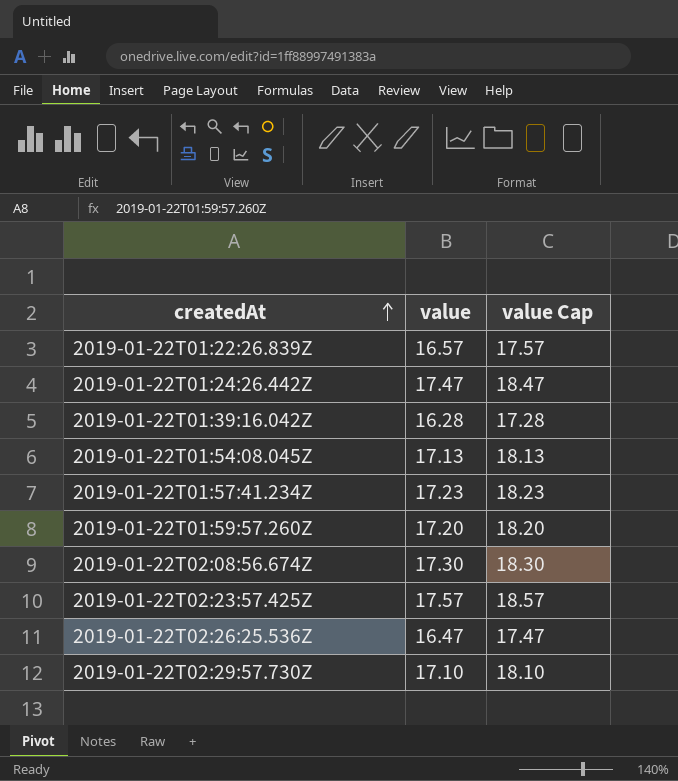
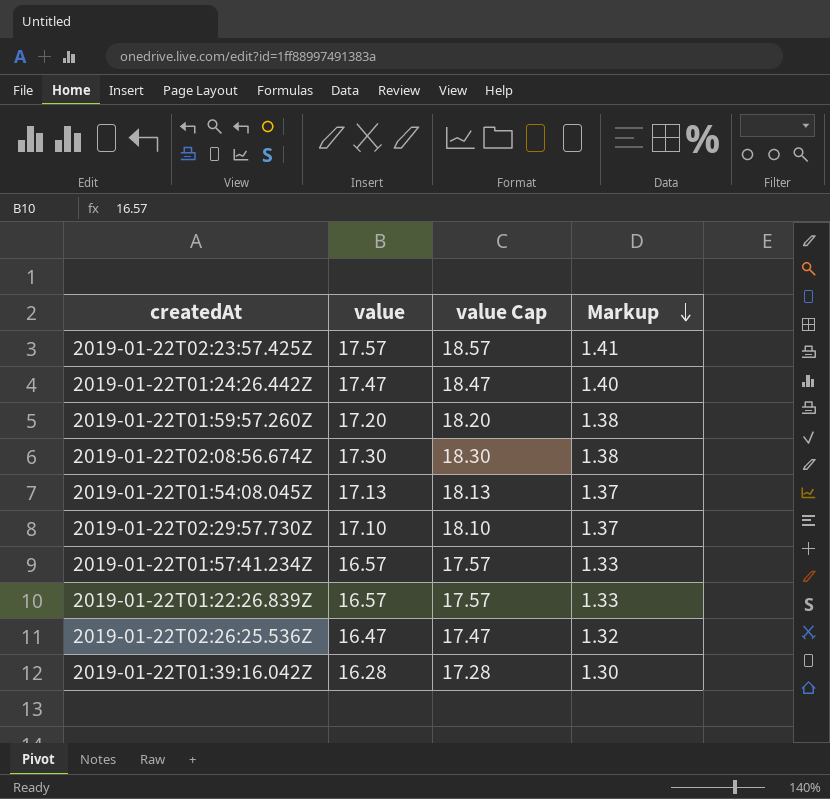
row order: createdAt ascending -> Markup descending
column Markup | formula: none -> [value] * 0.08
2019-01-22T01:57:41.234Z | value: 17.23 -> 16.57
2019-01-22T01:57:41.234Z | value Cap: 18.23 -> 17.57

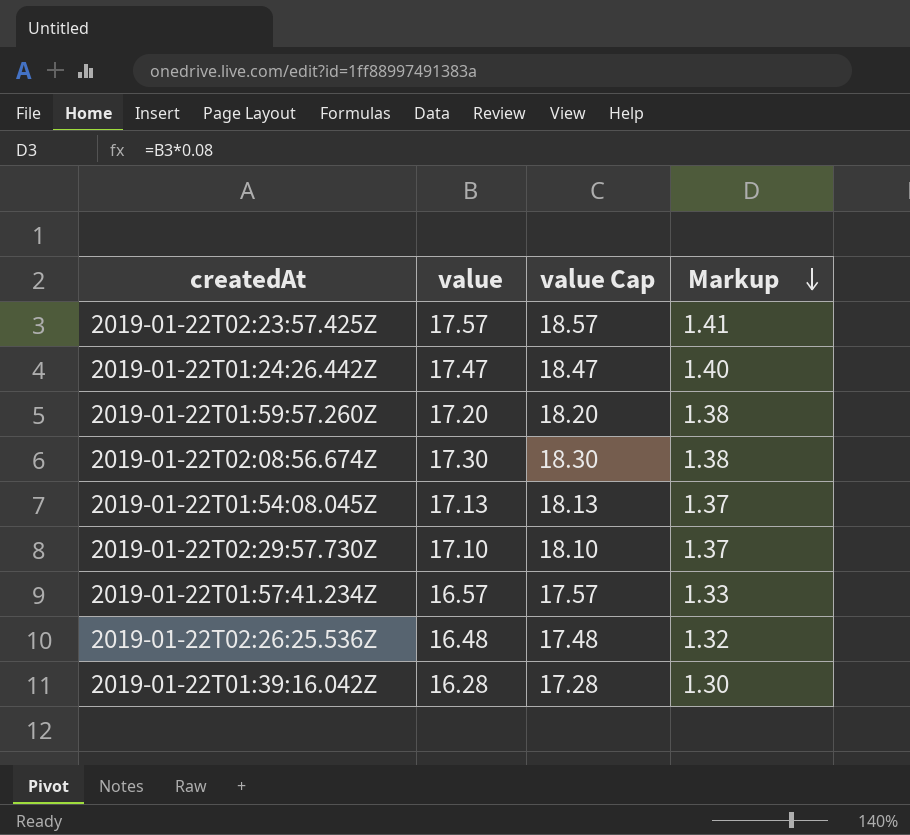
row 2019-01-22T01:22:26.839Z: 16.57 | 17.57 | 1.33 -> none
2019-01-22T02:26:25.536Z | value: 16.47 -> 16.48
2019-01-22T02:26:25.536Z | value Cap: 17.47 -> 17.48

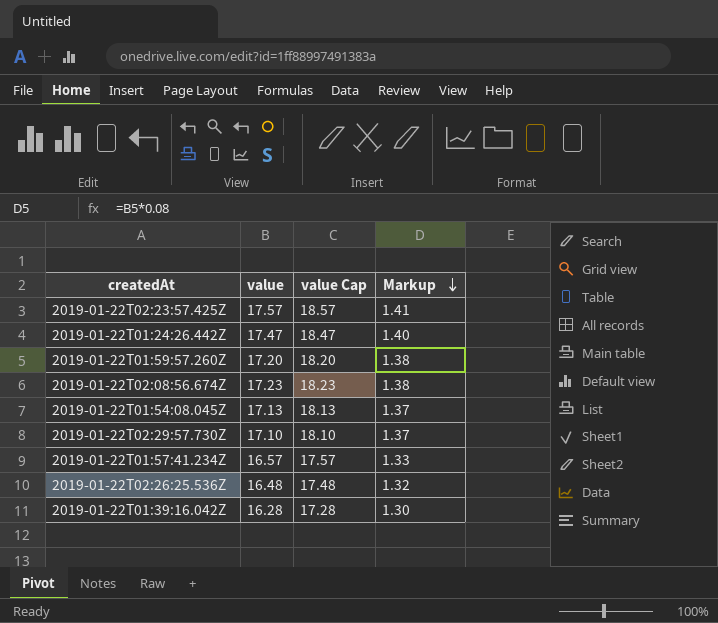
2019-01-22T02:08:56.674Z | value: 17.30 -> 17.23
2019-01-22T02:08:56.674Z | value Cap: 18.30 -> 18.23

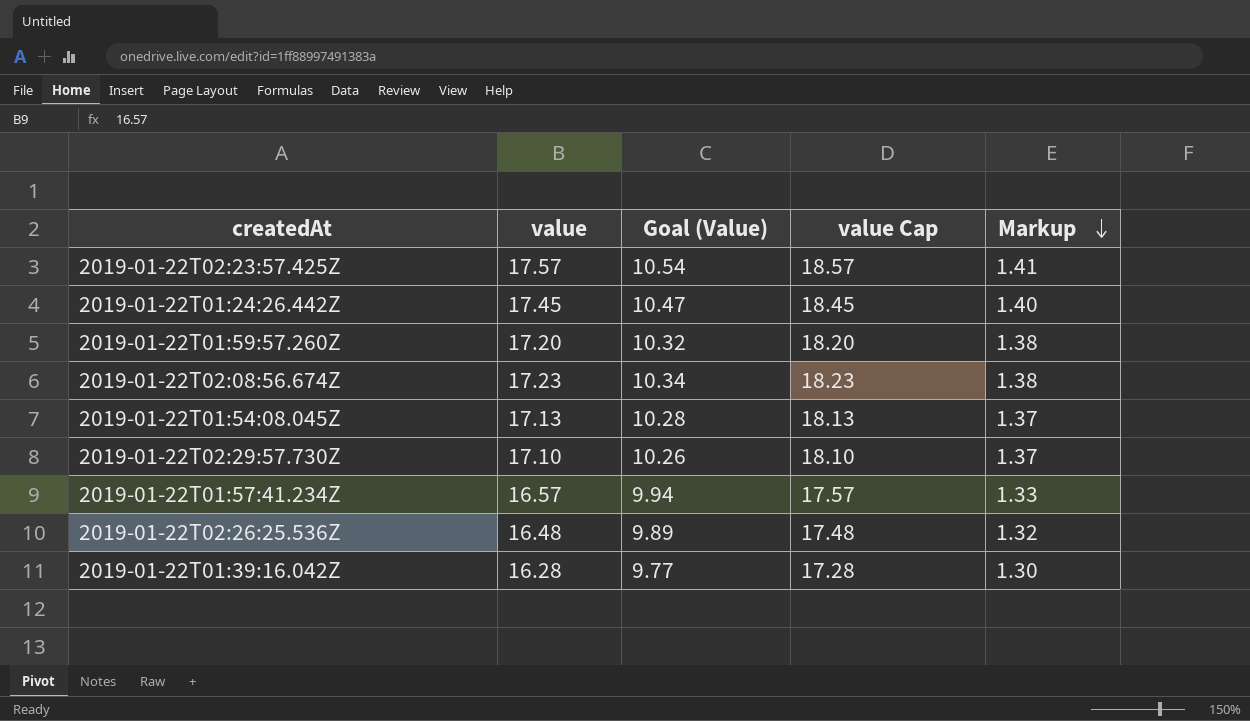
column Goal (Value) | formula: none -> [value] * 0.6
2019-01-22T01:24:26.442Z | value: 17.47 -> 17.45
2019-01-22T01:24:26.442Z | value Cap: 18.47 -> 18.45

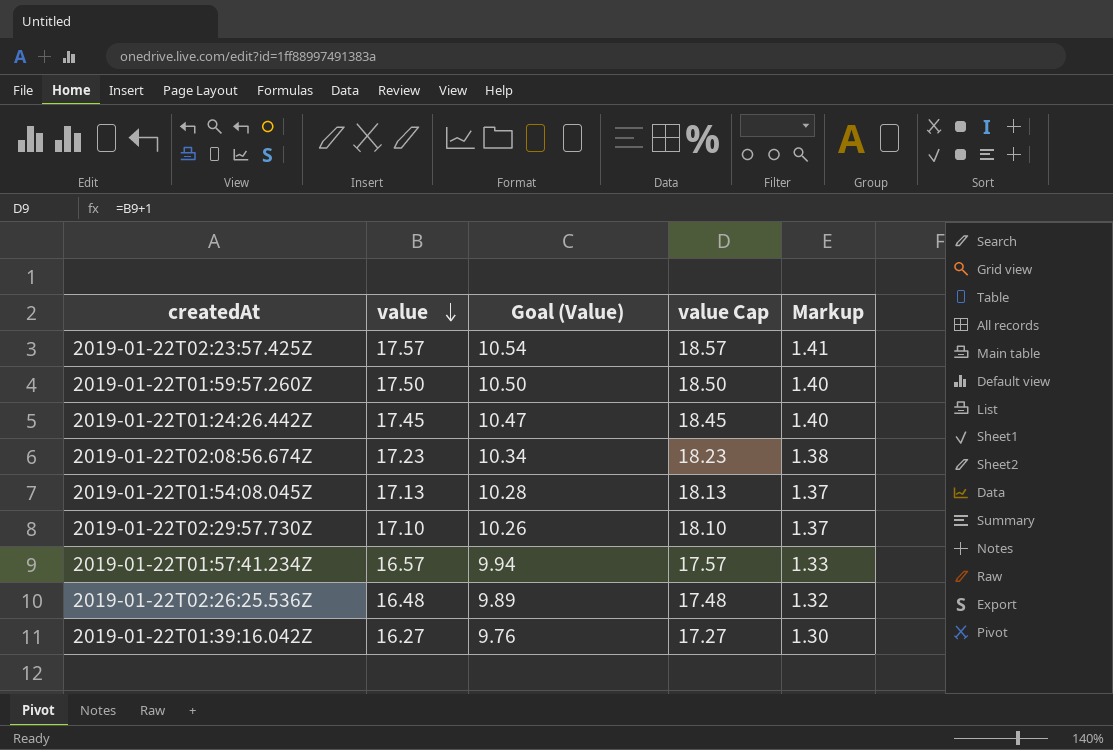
row order: Markup descending -> value descending
2019-01-22T01:59:57.260Z | value: 17.20 -> 17.50
2019-01-22T01:59:57.260Z | Goal (Value): 10.32 -> 10.50
2019-01-22T01:59:57.260Z | value Cap: 18.20 -> 18.50
2019-01-22T01:59:57.260Z | Markup: 1.38 -> 1.40
2019-01-22T01:39:16.042Z | value: 16.28 -> 16.27
2019-01-22T01:39:16.042Z | Goal (Value): 9.77 -> 9.76
2019-01-22T01:39:16.042Z | value Cap: 17.28 -> 17.27

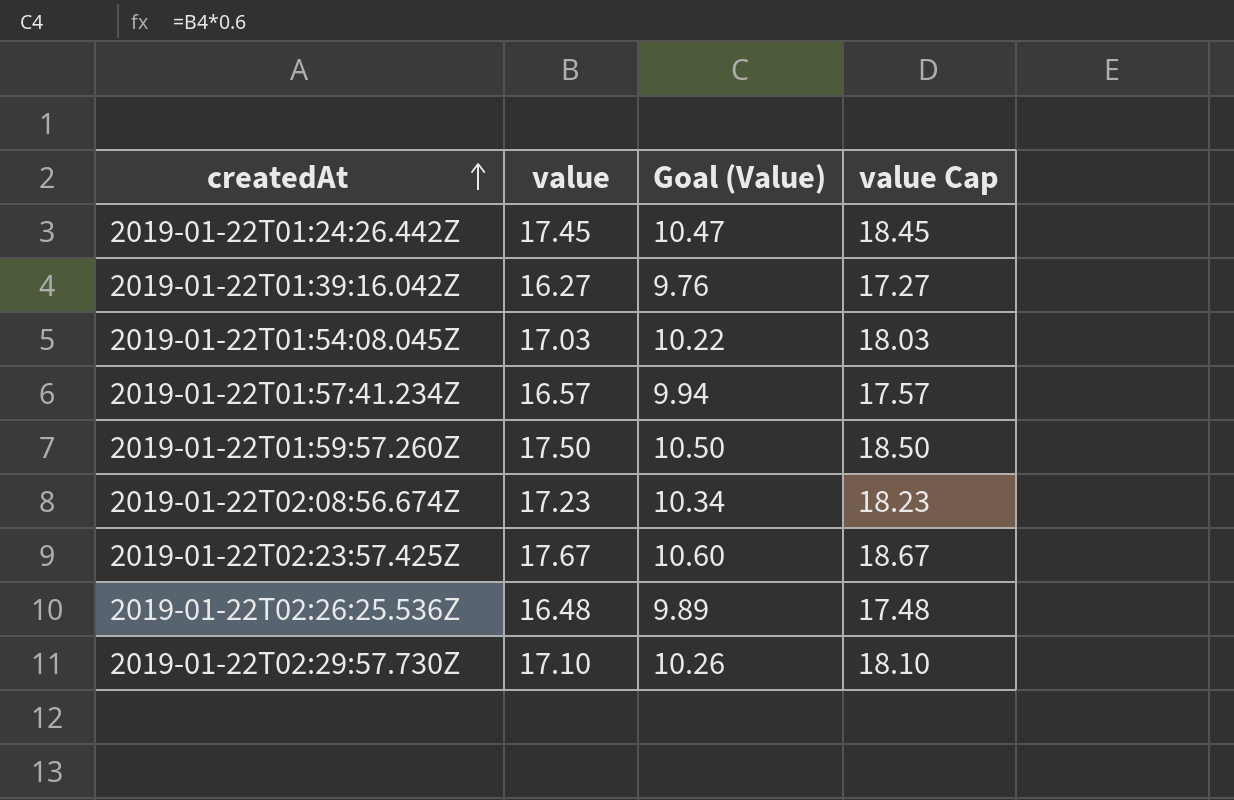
row order: value descending -> createdAt ascending
column Markup | formula: [value] * 0.08 -> none
2019-01-22T01:54:08.045Z | value: 17.13 -> 17.03
2019-01-22T01:54:08.045Z | Goal (Value): 10.28 -> 10.22
2019-01-22T01:54:08.045Z | value Cap: 18.13 -> 18.03
2019-01-22T02:23:57.425Z | value: 17.57 -> 17.67
2019-01-22T02:23:57.425Z | Goal (Value): 10.54 -> 10.60
2019-01-22T02:23:57.425Z | value Cap: 18.57 -> 18.67

